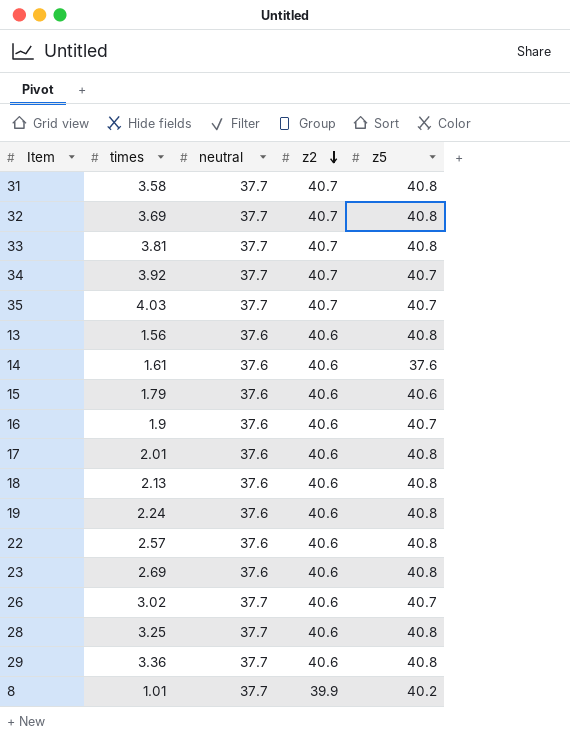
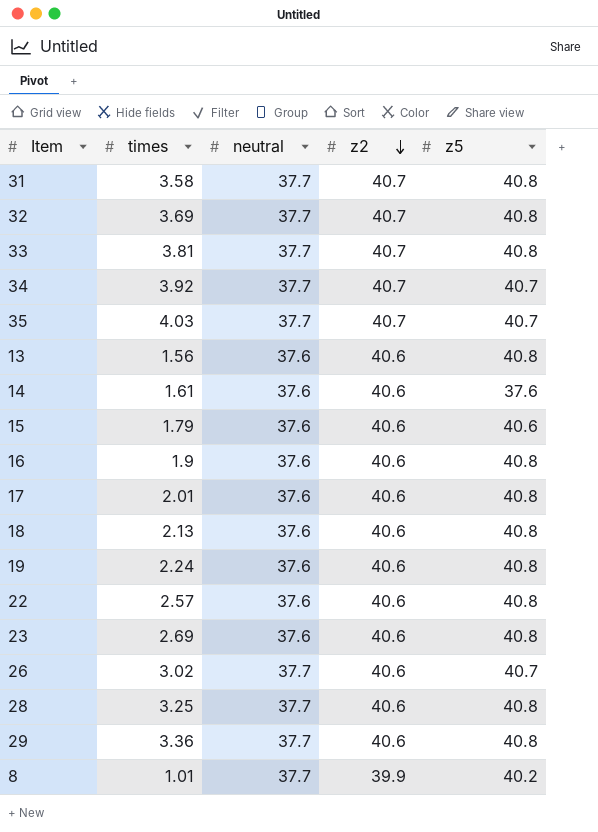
16 | z5: 40.7 -> 40.8

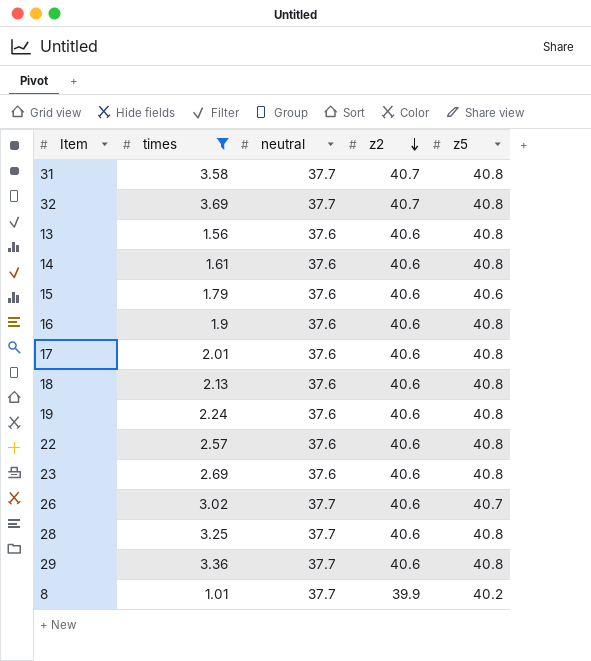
filter: none -> times <= 3.69
14 | z5: 37.6 -> 40.8

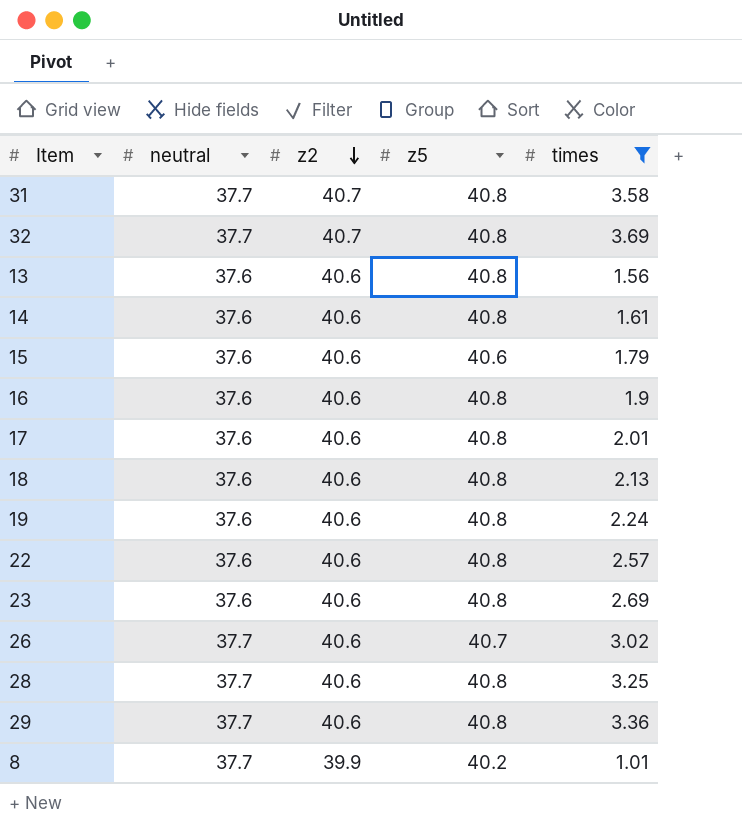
column times | position: 2 -> 5

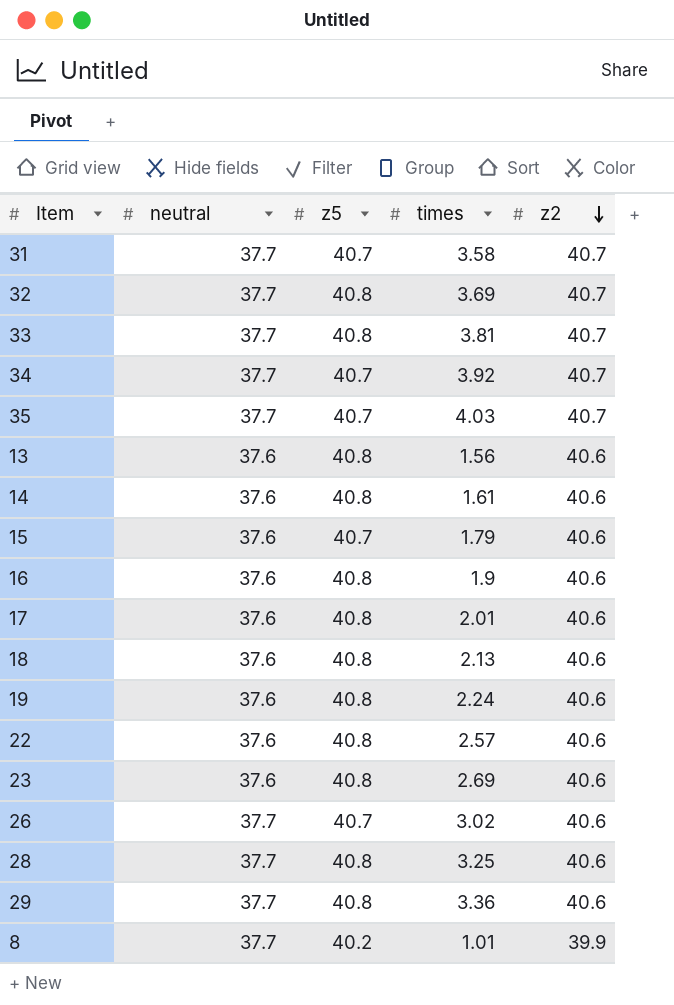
filter: times <= 3.69 -> none
column z2 | position: 3 -> 5
31 | z5: 40.8 -> 40.7
15 | z5: 40.6 -> 40.7

